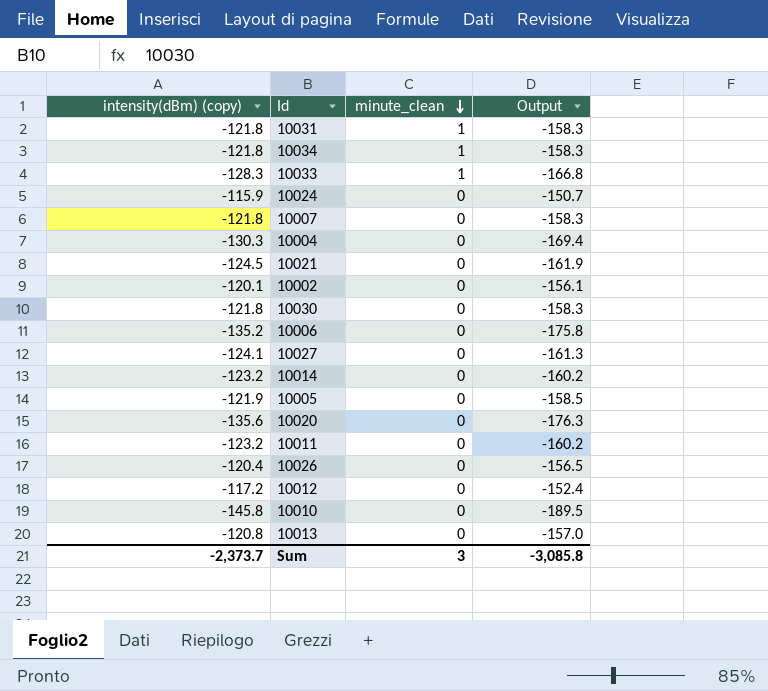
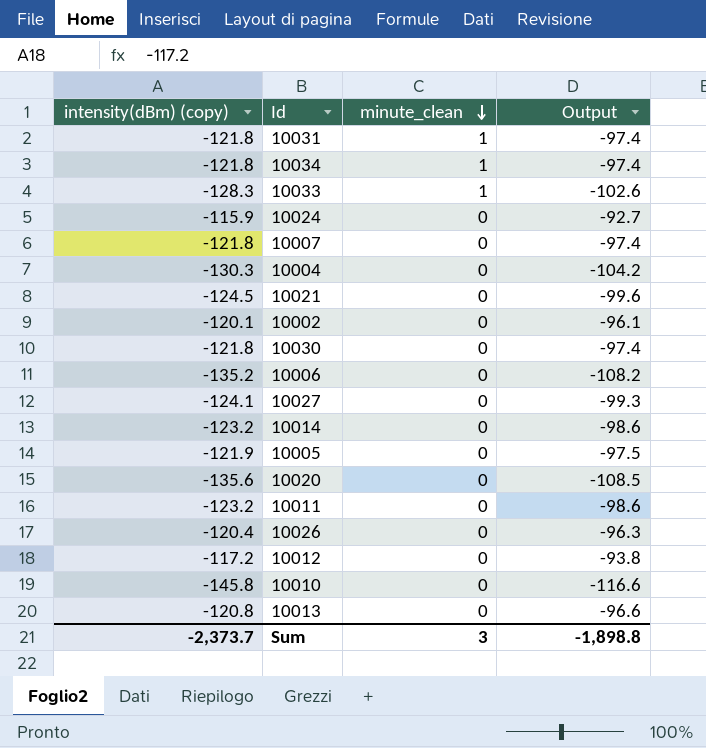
column Output | formula: [intensity(dBm) (copy)] * 1.3 -> [intensity(dBm) (copy)] * 0.8
Sum | Output: -3,085.8 -> -1,898.8

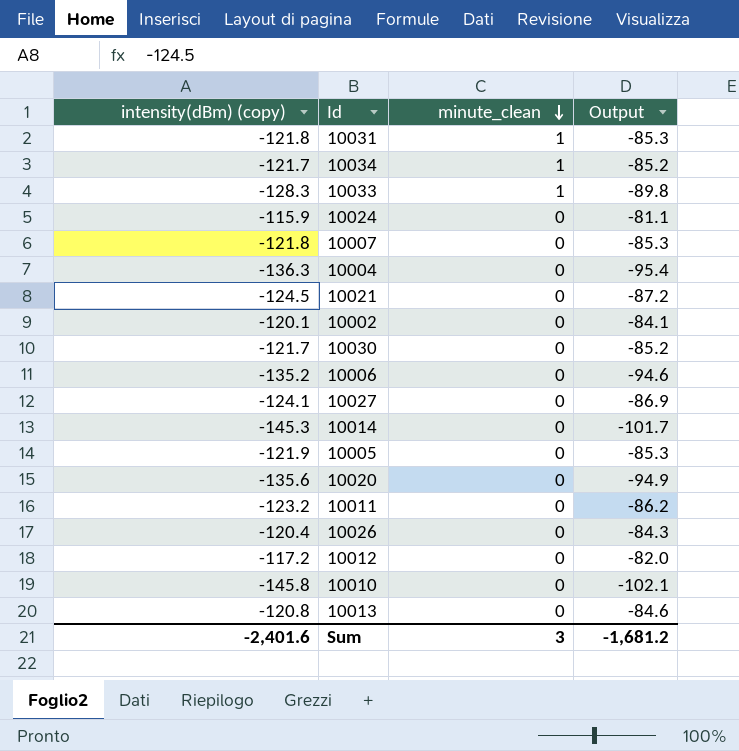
column Output | formula: [intensity(dBm) (copy)] * 0.8 -> [intensity(dBm) (copy)] * 0.7
10034 | intensity(dBm) (copy): -121.8 -> -121.7
10004 | intensity(dBm) (copy): -130.3 -> -136.3
10030 | intensity(dBm) (copy): -121.8 -> -121.7
10014 | intensity(dBm) (copy): -123.2 -> -145.3
Sum | intensity(dBm) (copy): -2,373.7 -> -2,401.6
Sum | Output: -1,898.8 -> -1,681.2

